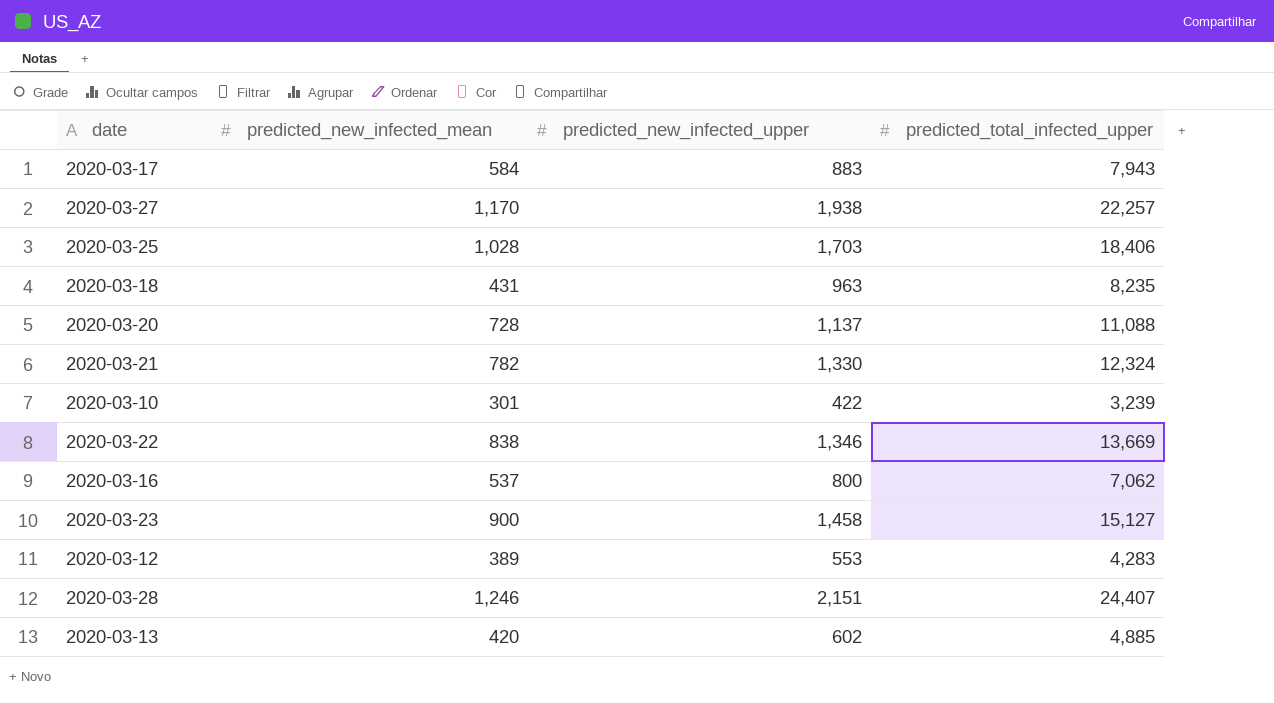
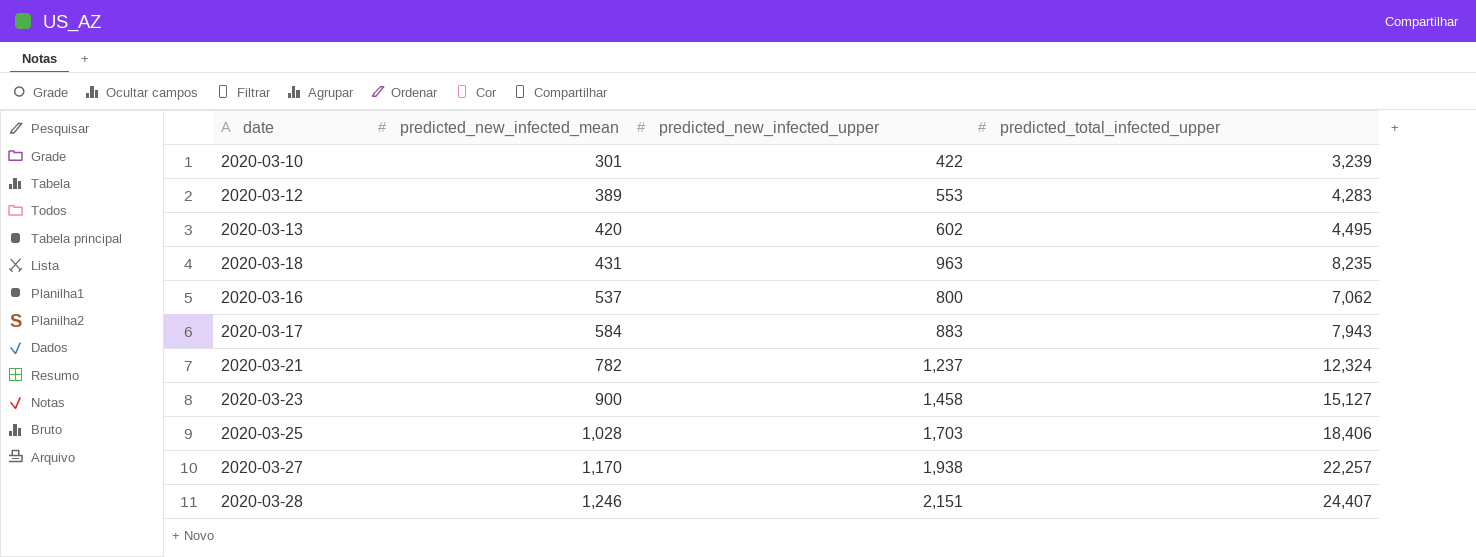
row order: none -> predicted_new_infected_mean ascending
row 2020-03-20: 728 | 1,137 | 11,088 -> none
row 2020-03-22: 838 | 1,346 | 13,669 -> none
2020-03-13 | predicted_total_infected_upper: 4,885 -> 4,495
2020-03-21 | predicted_new_infected_upper: 1,330 -> 1,237

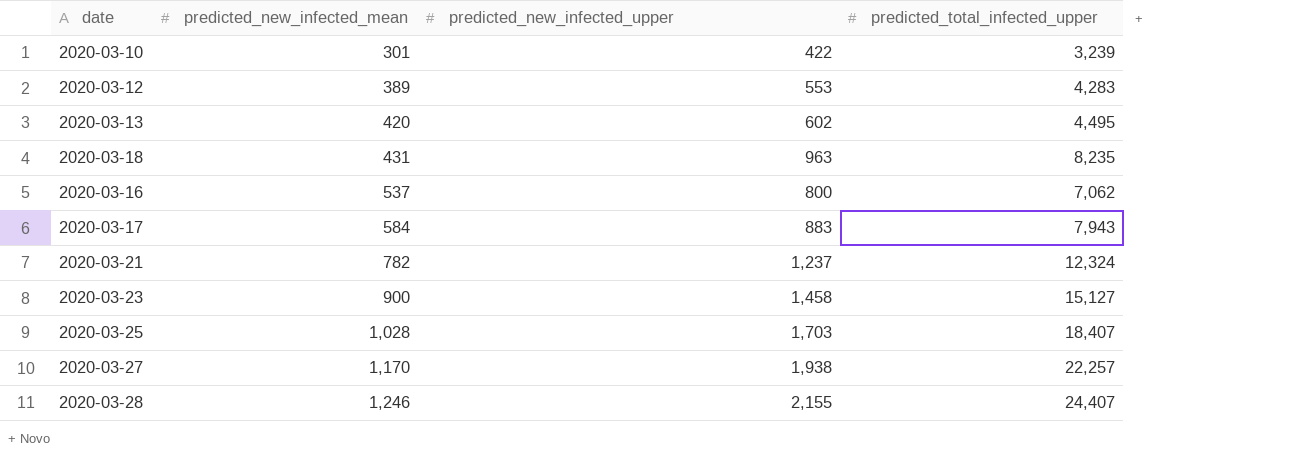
2020-03-25 | predicted_total_infected_upper: 18,406 -> 18,407
2020-03-28 | predicted_new_infected_upper: 2,151 -> 2,155

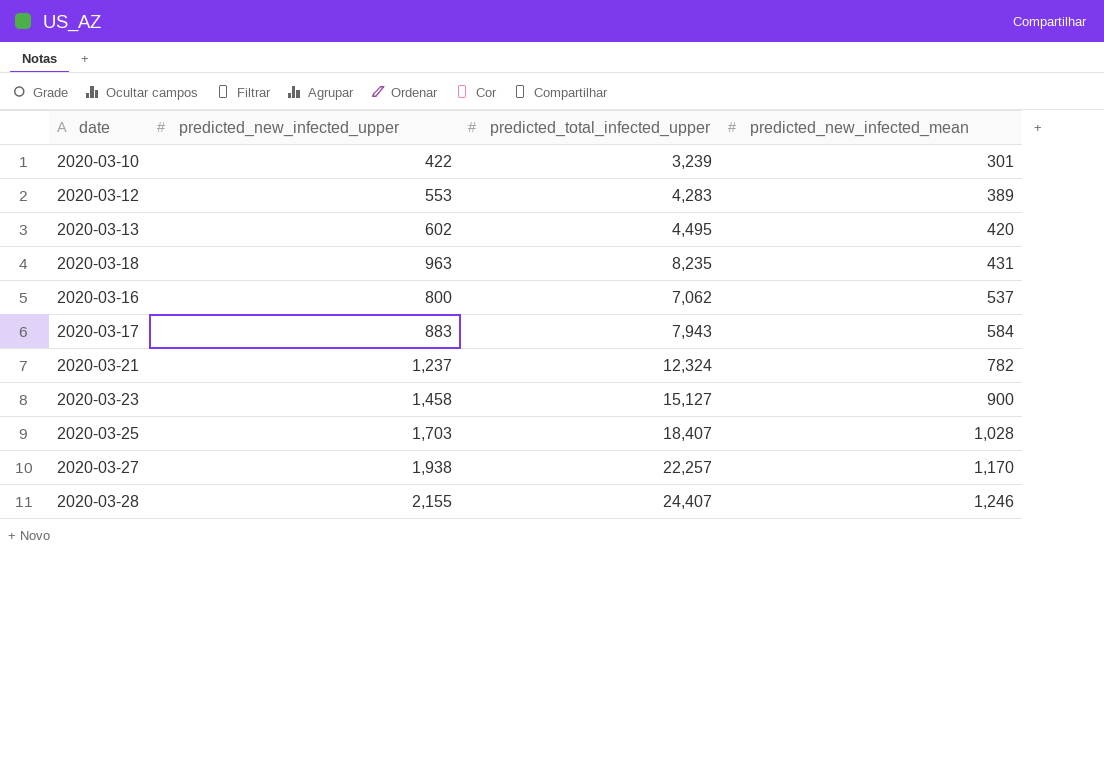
column predicted_new_infected_mean | position: 2 -> 4

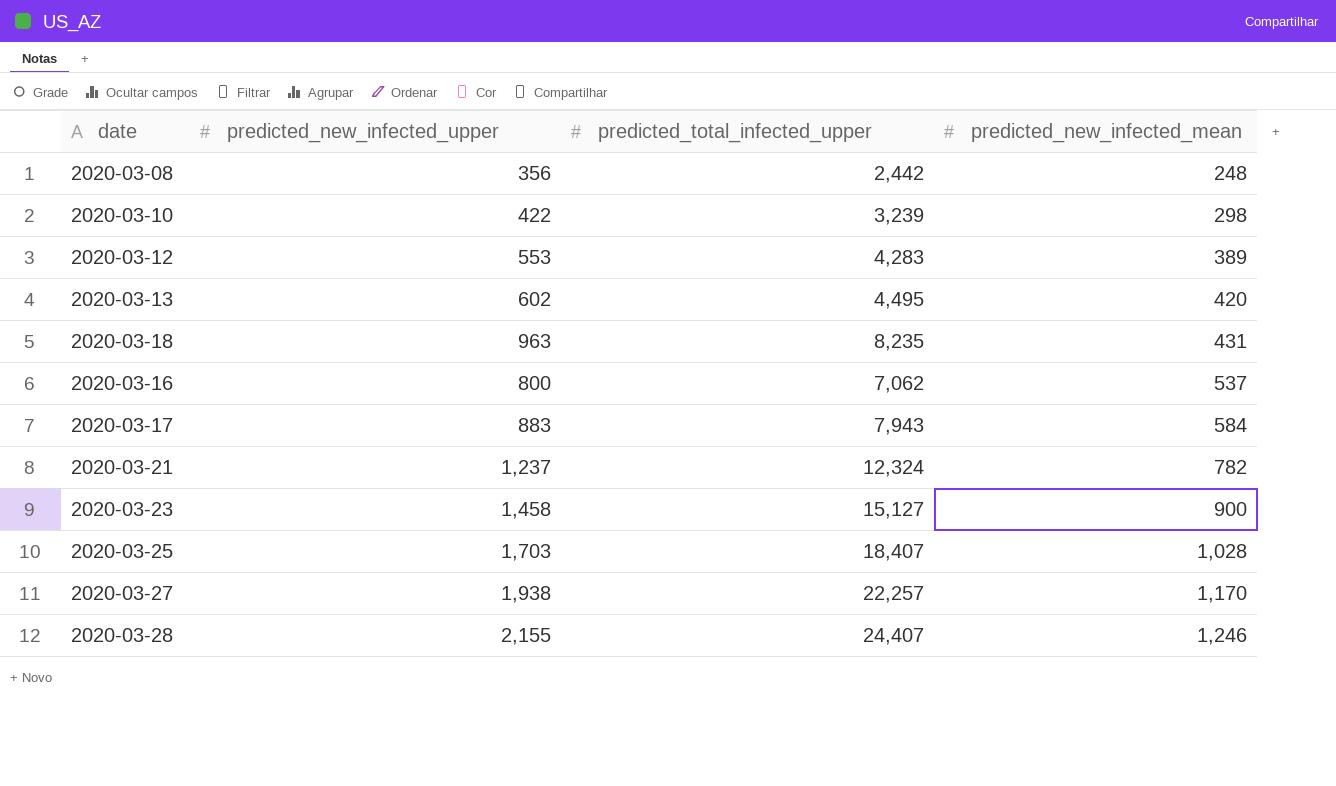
row 2020-03-08: none -> 356 | 2,442 | 248
2020-03-10 | predicted_new_infected_mean: 301 -> 298

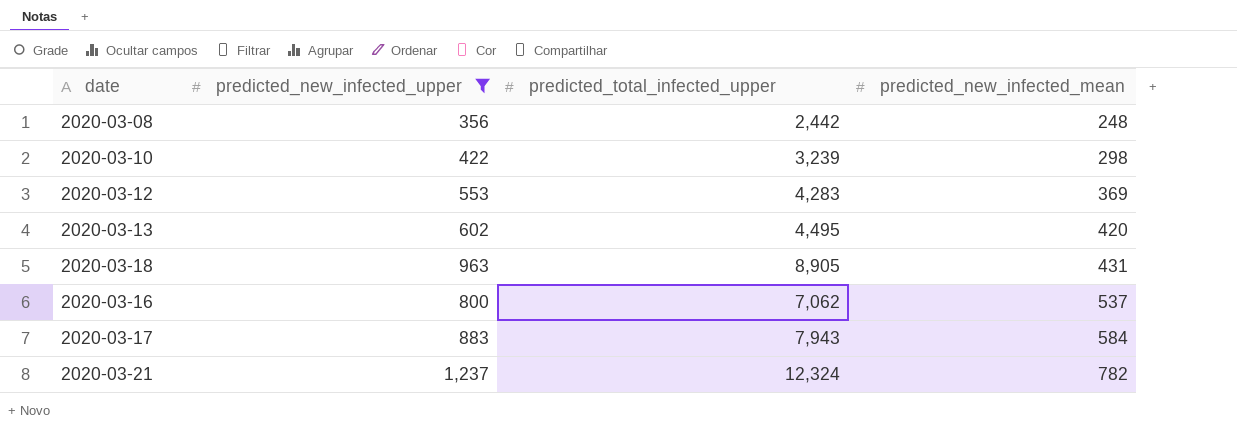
filter: none -> predicted_new_infected_upper <= 1,237
2020-03-12 | predicted_new_infected_mean: 389 -> 369
2020-03-18 | predicted_total_infected_upper: 8,235 -> 8,905

